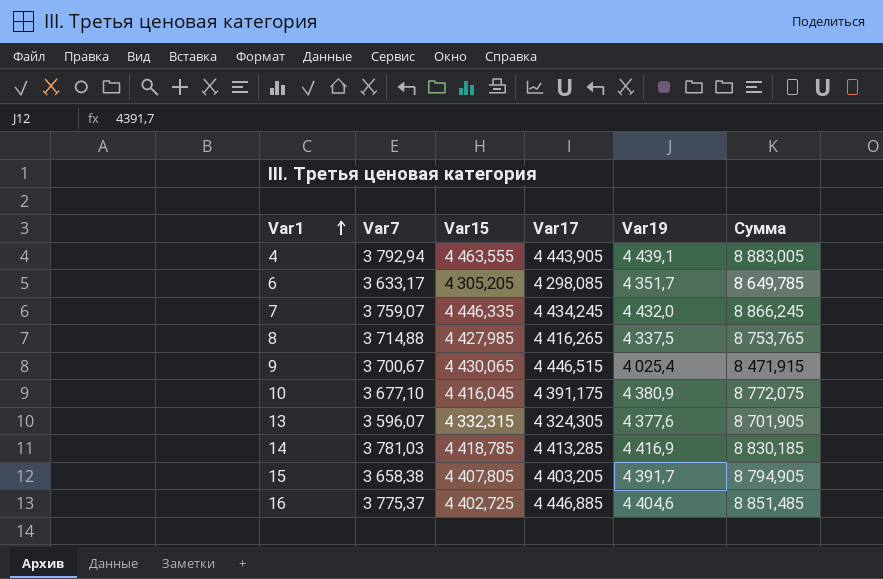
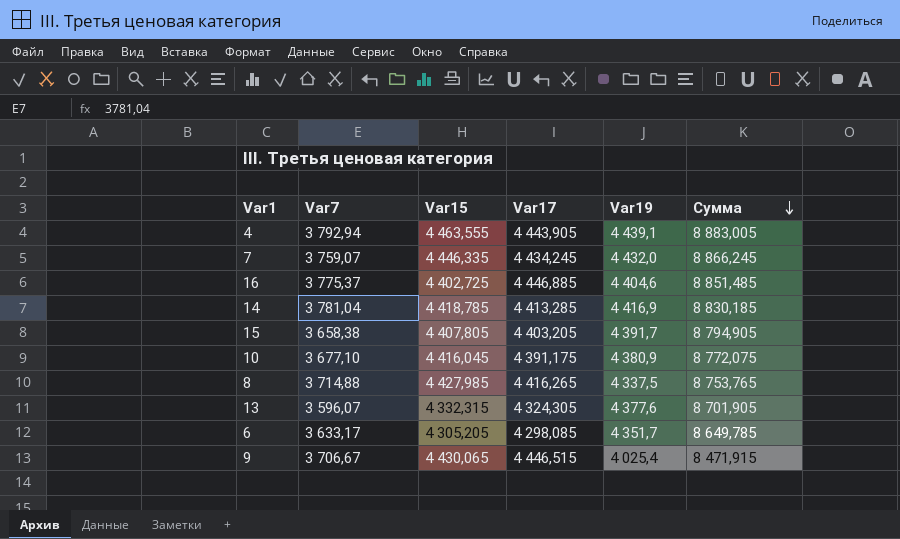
row order: Var1 ascending -> Сумма descending
14 | Var7: 3 781,03 -> 3 781,04
9 | Var7: 3 700,67 -> 3 706,67

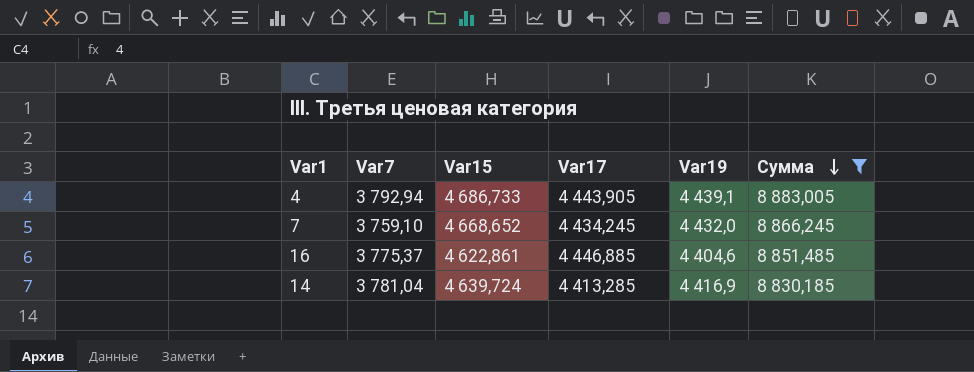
filter: none -> Сумма >= 8 830,185
4 | Var15: 4 463,555 -> 4 686,733
7 | Var7: 3 759,07 -> 3 759,10
7 | Var15: 4 446,335 -> 4 668,652
16 | Var15: 4 402,725 -> 4 622,861
14 | Var15: 4 418,785 -> 4 639,724

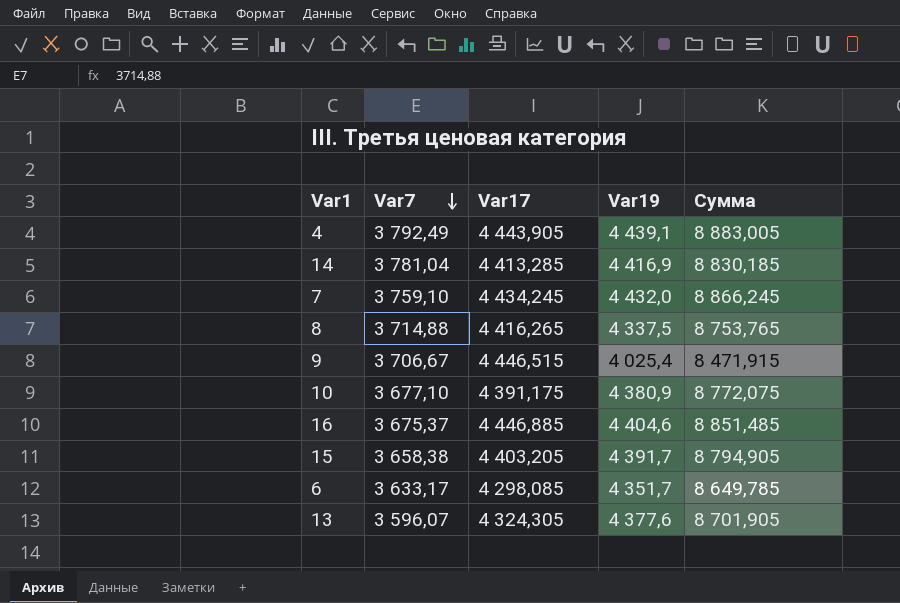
filter: Сумма >= 8 830,185 -> none
row order: Сумма descending -> Var7 descending
column Var15 | position: 3 -> none
4 | Var7: 3 792,94 -> 3 792,49
16 | Var7: 3 775,37 -> 3 675,37

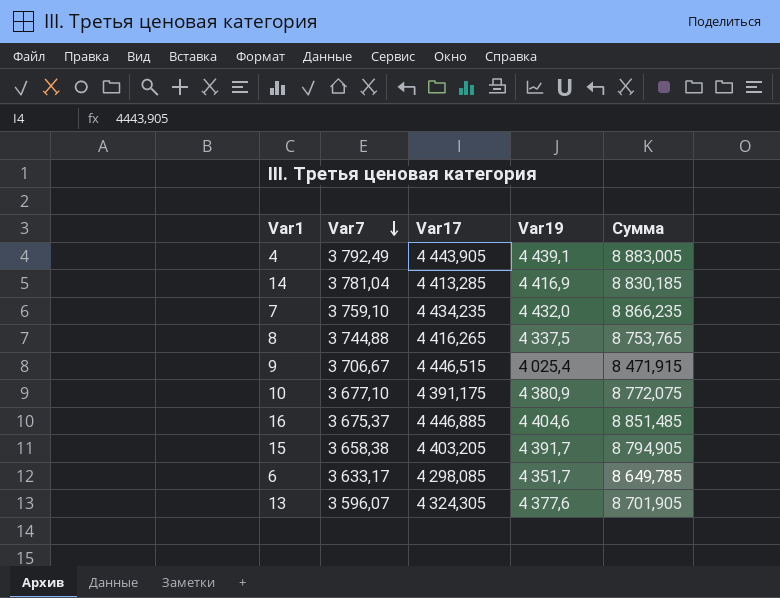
7 | Var17: 4 434,245 -> 4 434,235
7 | Сумма: 8 866,245 -> 8 866,235
8 | Var7: 3 714,88 -> 3 744,88

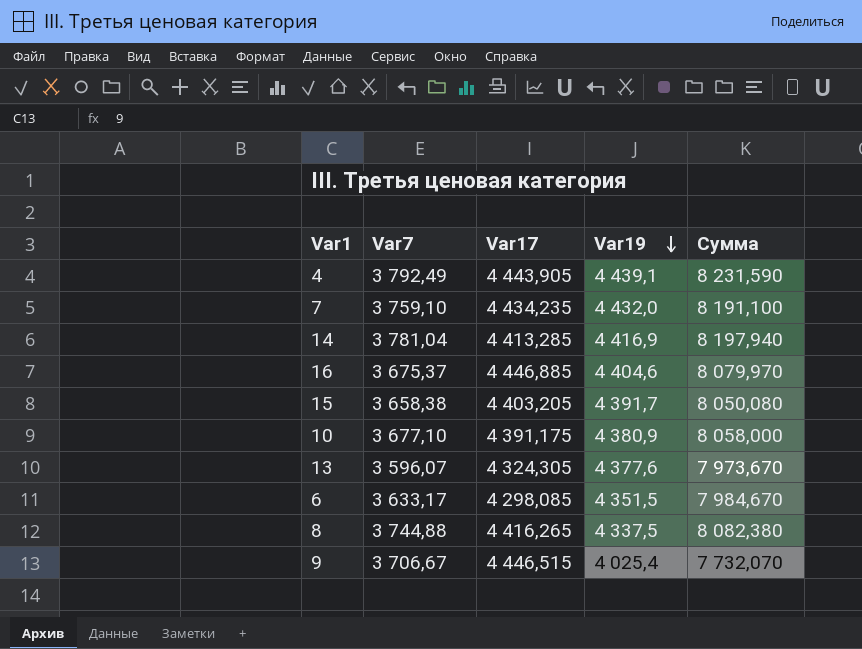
row order: Var7 descending -> Var19 descending
column Сумма | formula: [Var17] + [Var19] -> [Var7] + [Var19]
6 | Var19: 4 351,7 -> 4 351,5

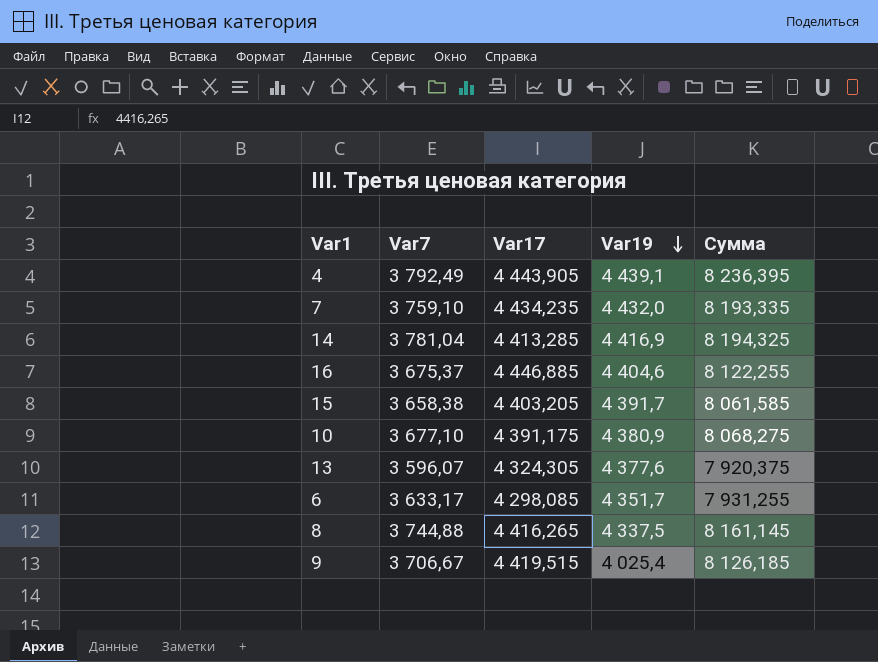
column Сумма | formula: [Var7] + [Var19] -> [Var7] + [Var17]
6 | Var19: 4 351,5 -> 4 351,7
9 | Var17: 4 446,515 -> 4 419,515

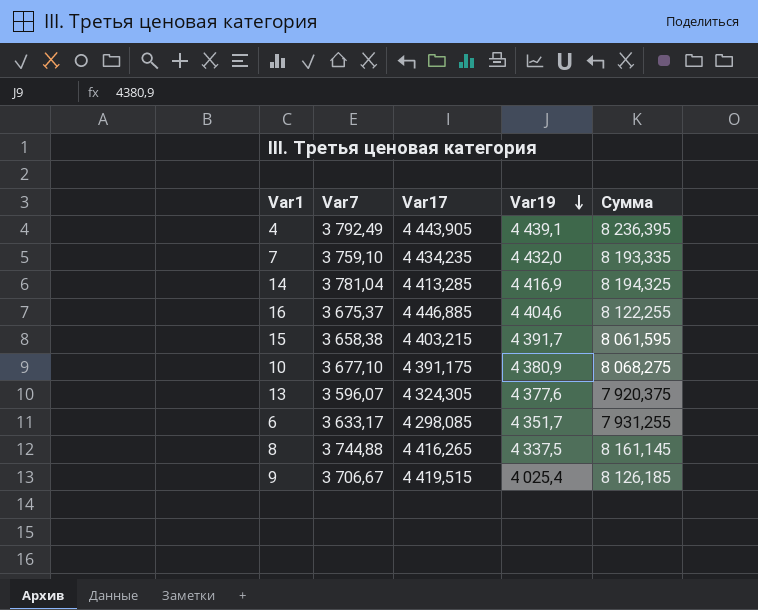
15 | Var17: 4 403,205 -> 4 403,215
15 | Сумма: 8 061,585 -> 8 061,595

